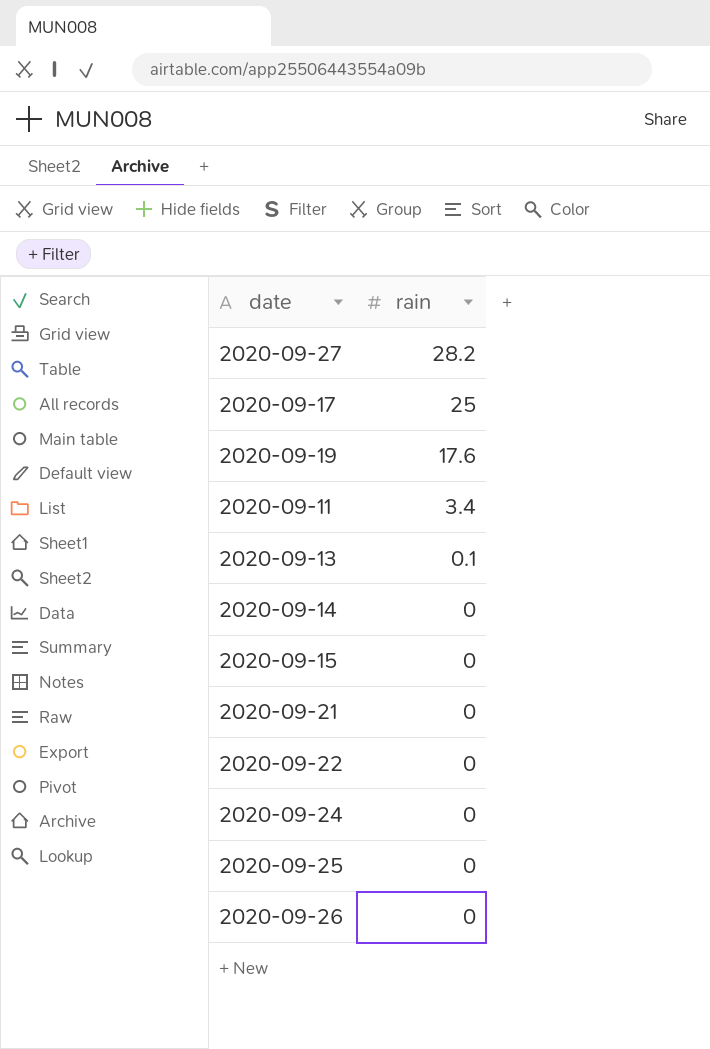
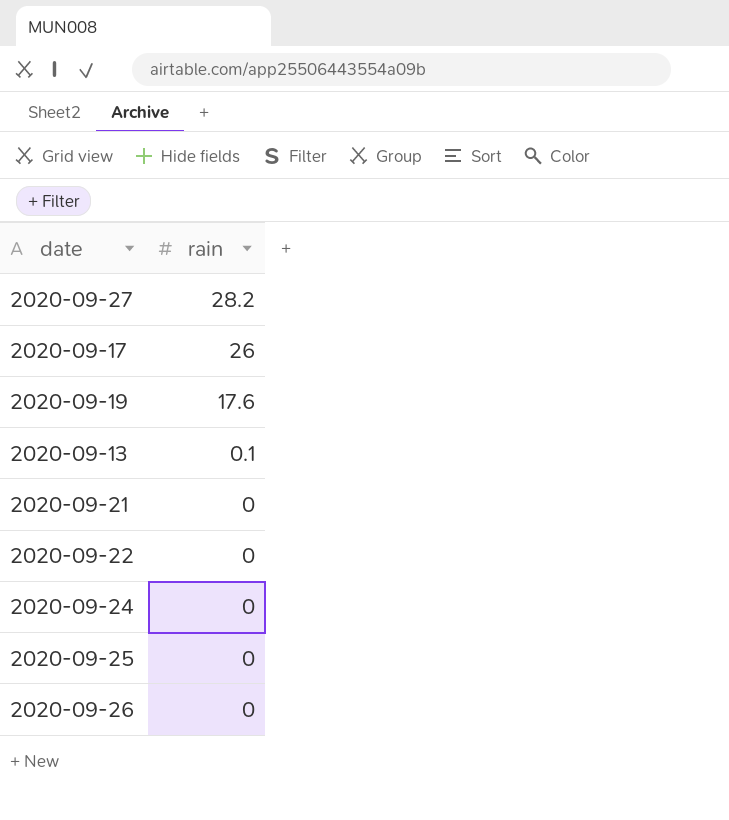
row 2020-09-11: 3.4 -> none
row 2020-09-14: 0 -> none
row 2020-09-15: 0 -> none
2020-09-17 | rain: 25 -> 26

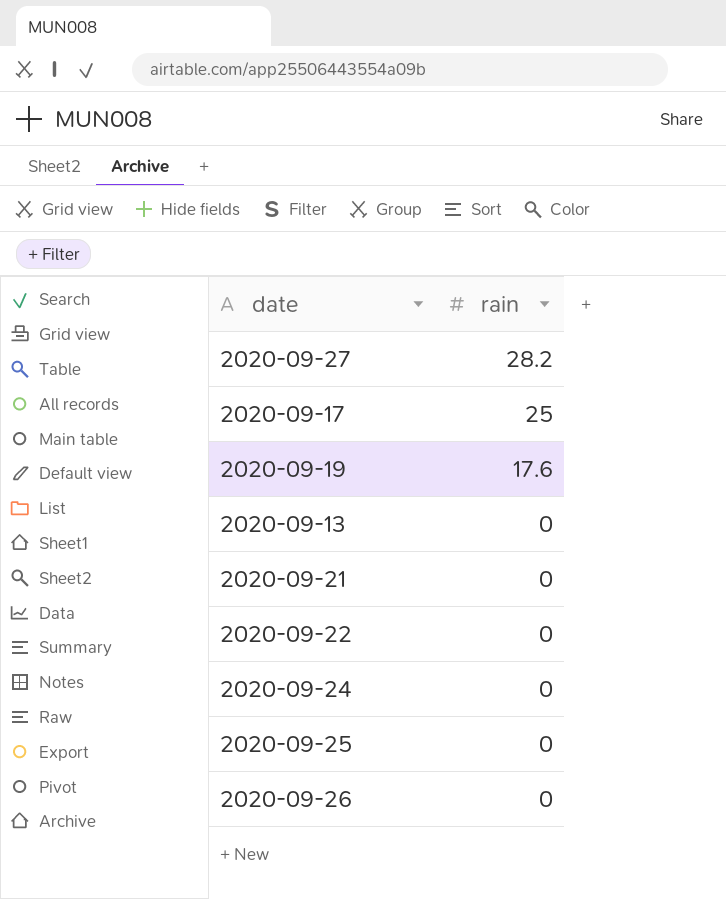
2020-09-17 | rain: 26 -> 25
2020-09-13 | rain: 0.1 -> 0

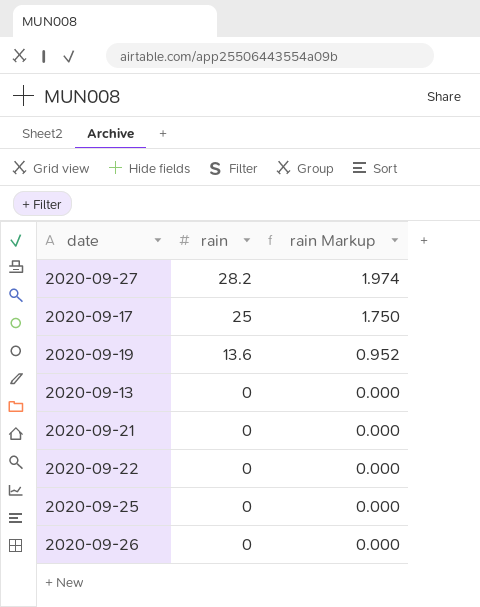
column rain Markup | formula: none -> [rain] * 0.07
row 2020-09-24: 0 -> none
2020-09-19 | rain: 17.6 -> 13.6

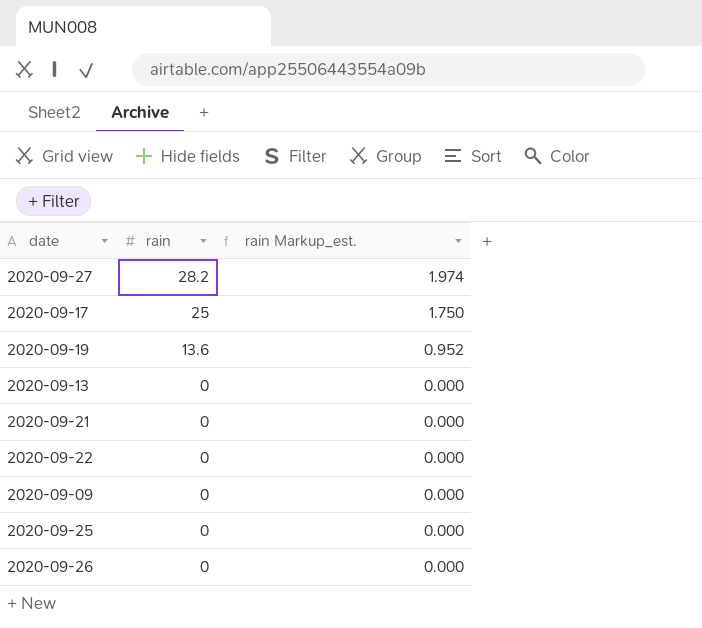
column name: rain Markup -> rain Markup_est.
row 2020-09-09: none -> 0 | 0.000

